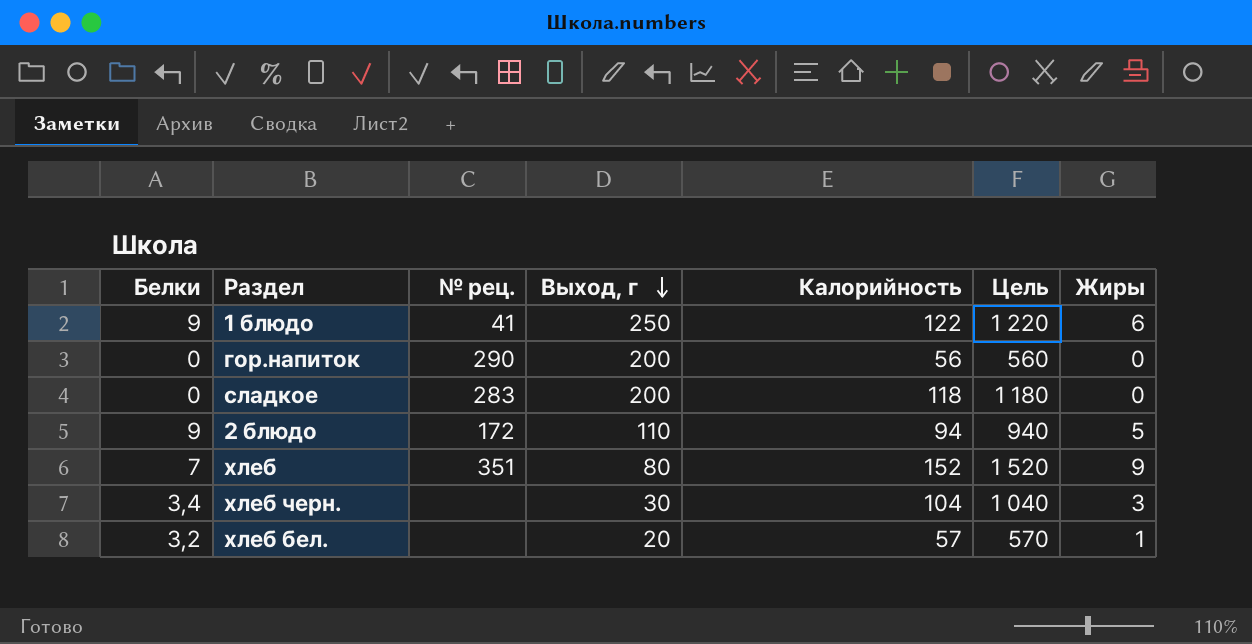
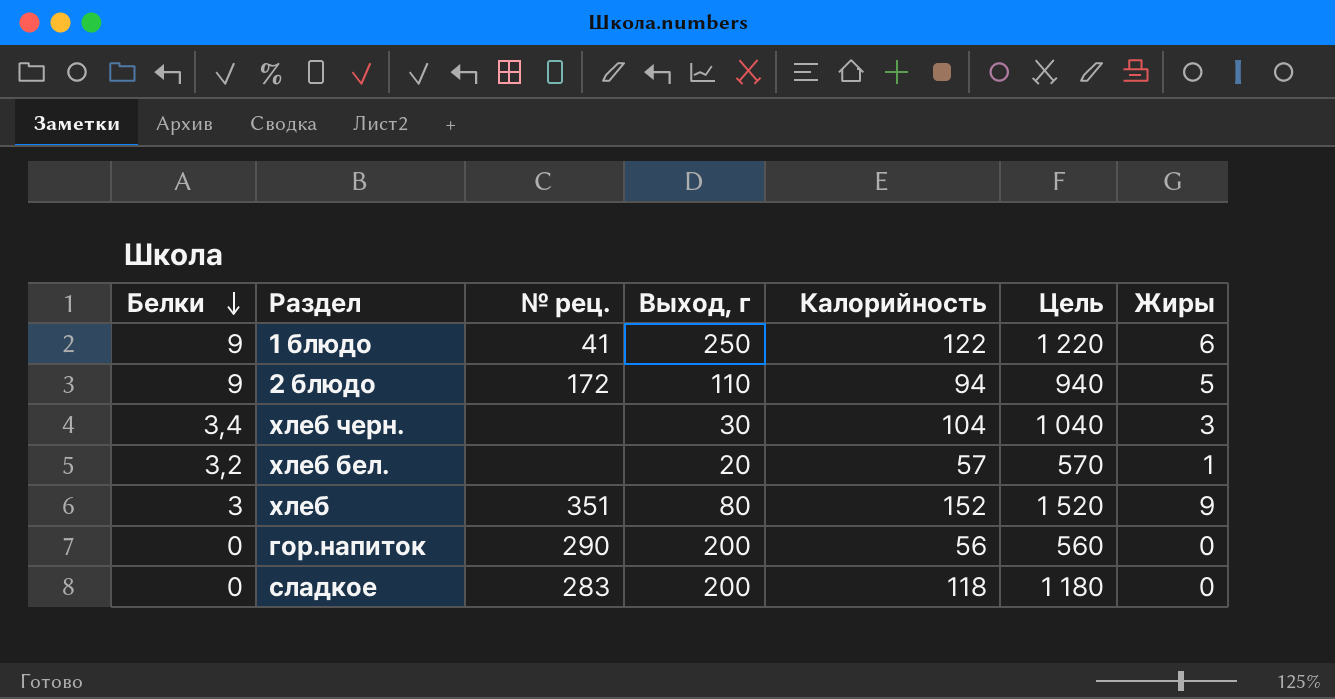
row order: Выход, г descending -> Белки descending
хлеб | Белки: 7 -> 3

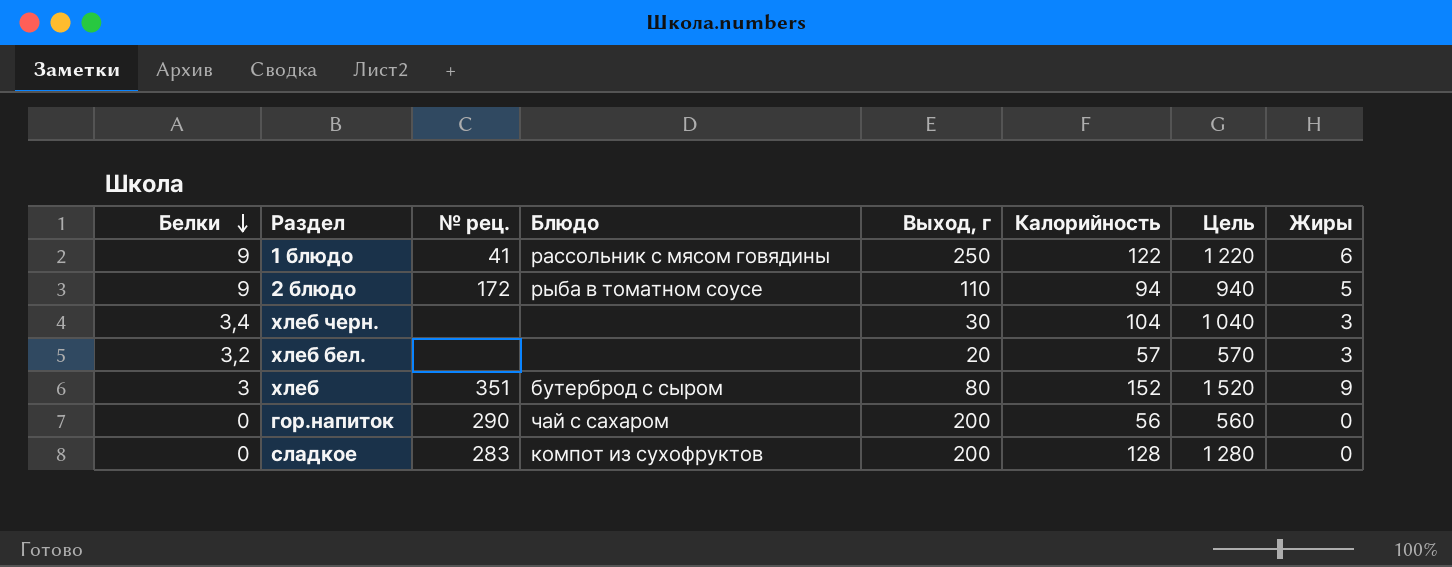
column Блюдо | position: none -> 4
хлеб бел. | Жиры: 1 -> 3
сладкое | Калорийность: 118 -> 128
сладкое | Цель: 1 180 -> 1 280

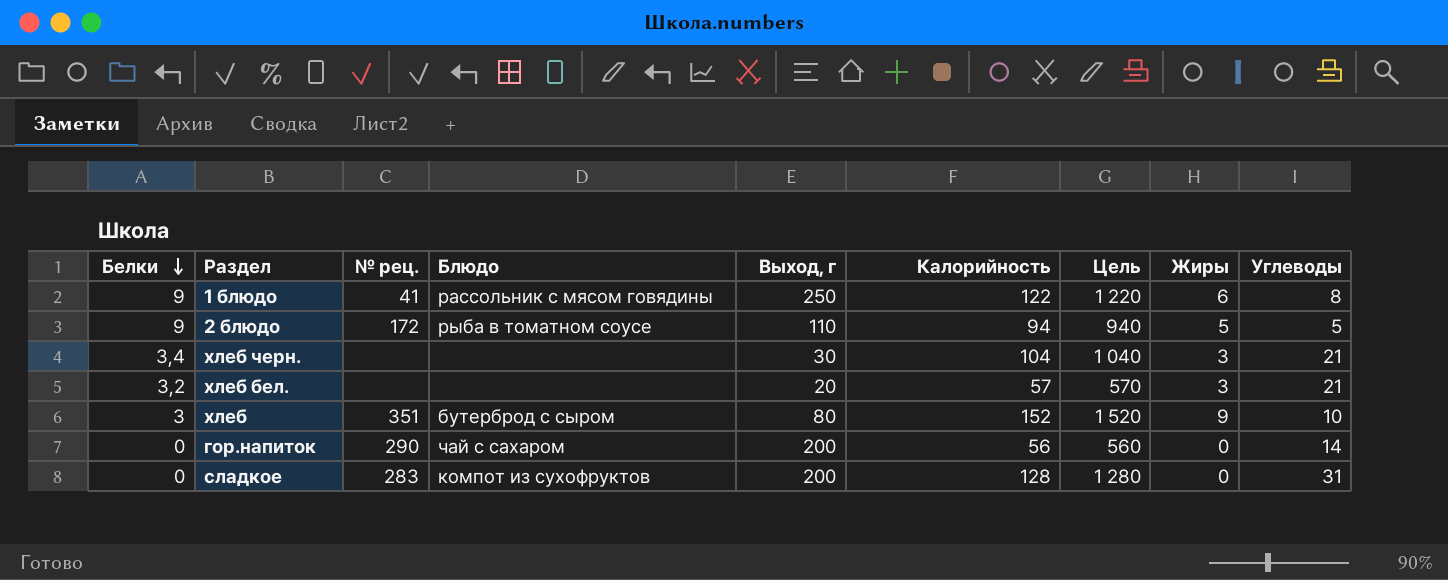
column Углеводы | position: none -> 9

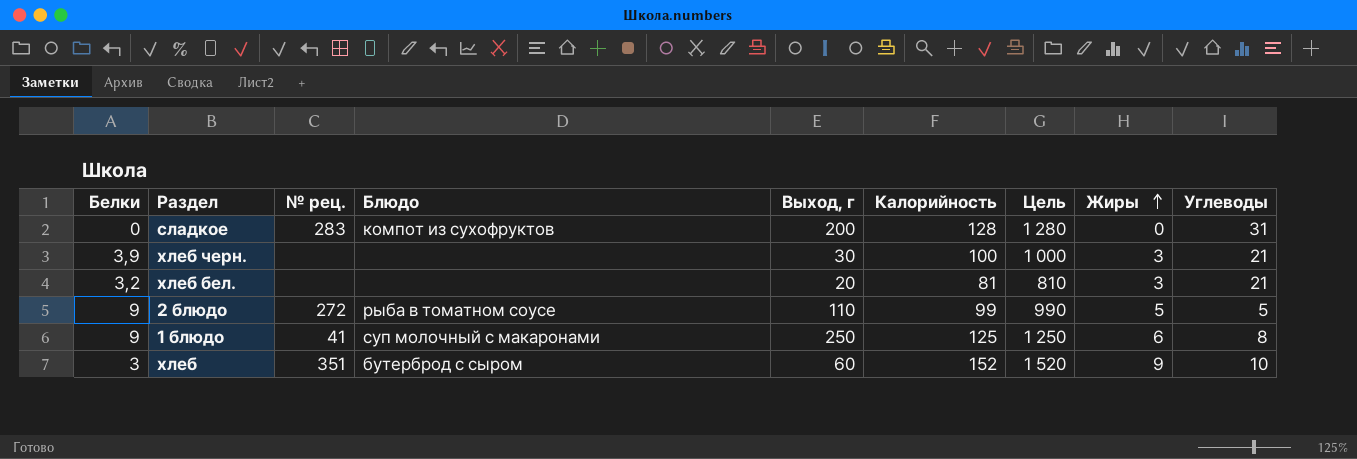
row order: Белки descending -> Жиры ascending
row гор.напиток: 0 | 290 | чай с сахаром | 200 | 56 | 560 | 0 | 14 -> none
хлеб черн. | Белки: 3,4 -> 3,9
хлеб черн. | Калорийность: 104 -> 100
хлеб черн. | Цель: 1 040 -> 1 000
хлеб бел. | Калорийность: 57 -> 81
хлеб бел. | Цель: 570 -> 810
2 блюдо | № рец.: 172 -> 272
2 блюдо | Калорийность: 94 -> 99
2 блюдо | Цель: 940 -> 990
1 блюдо | Блюдо: рассольник с мясом говядины -> суп молочный с макаронами
1 блюдо | Калорийность: 122 -> 125
1 блюдо | Цель: 1 220 -> 1 250
хлеб | Выход, г: 80 -> 60

